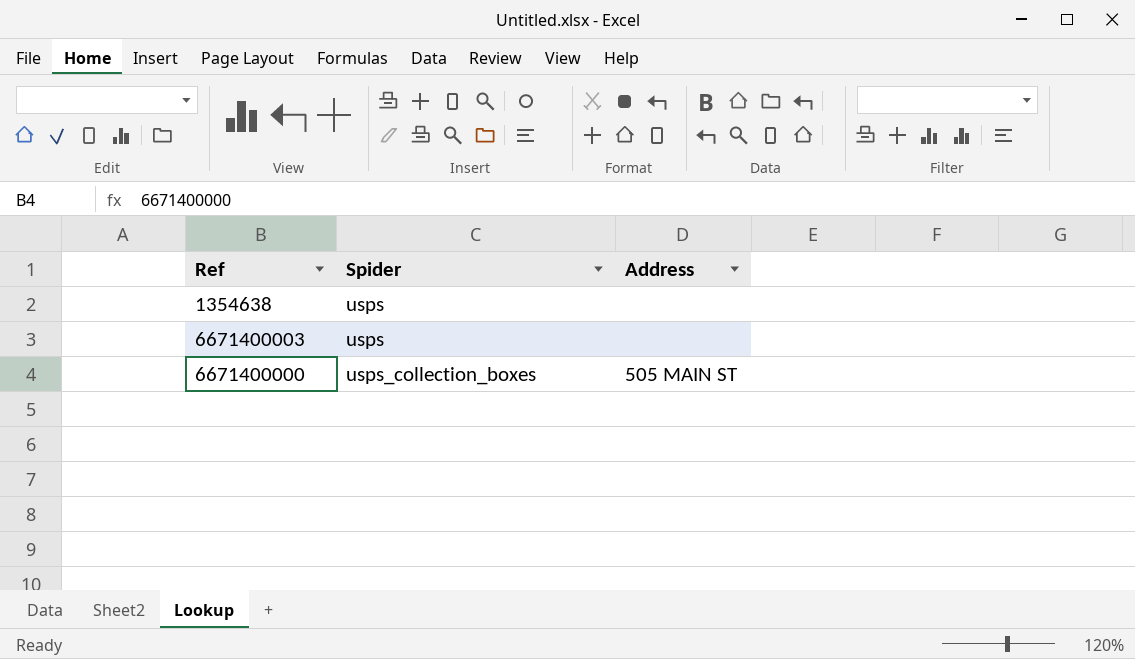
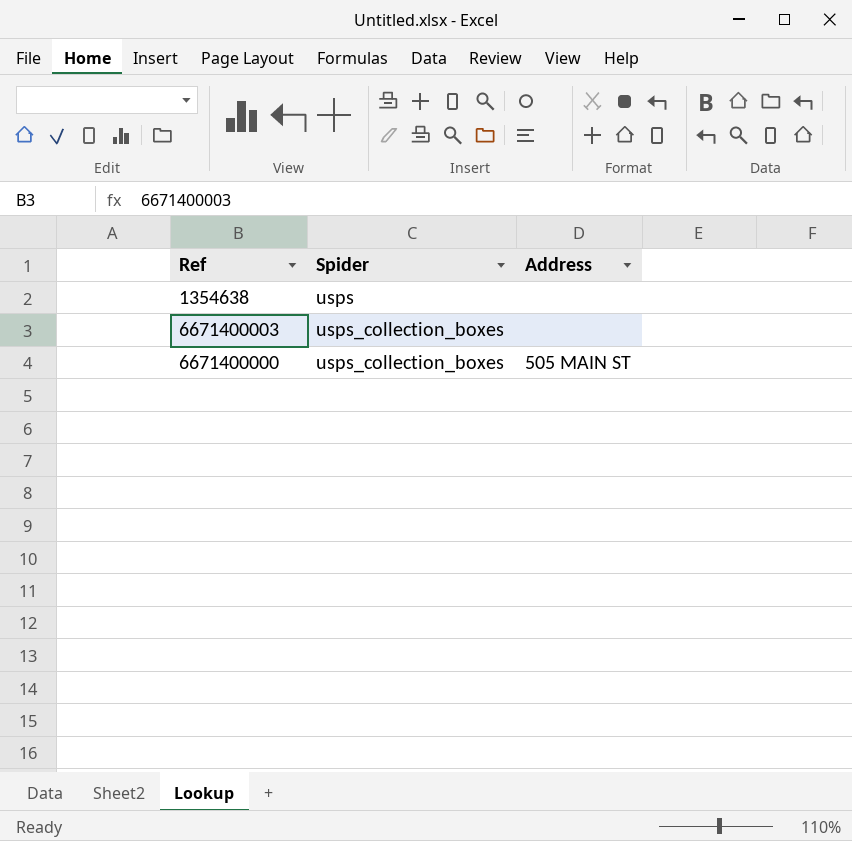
6671400003 | Spider: usps -> usps_collection_boxes

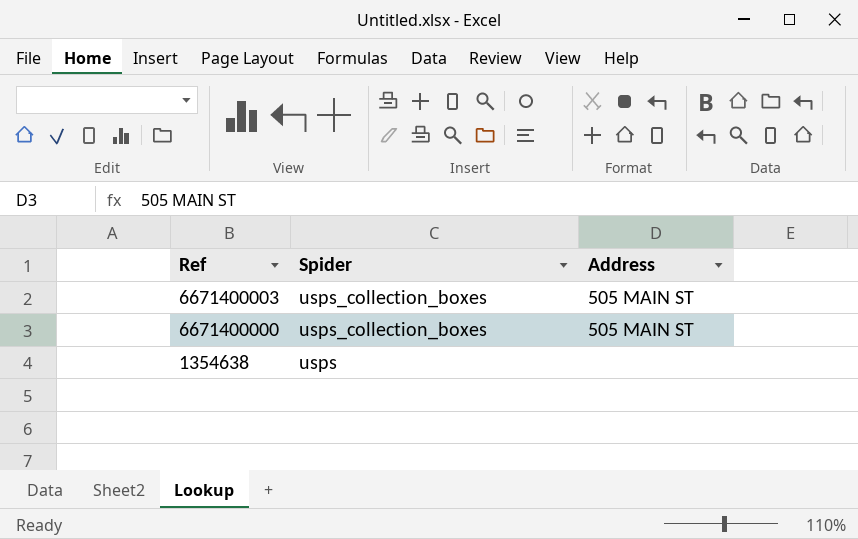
row order: Spider ascending -> Ref descending
6671400003 | Address: none -> 505 MAIN ST

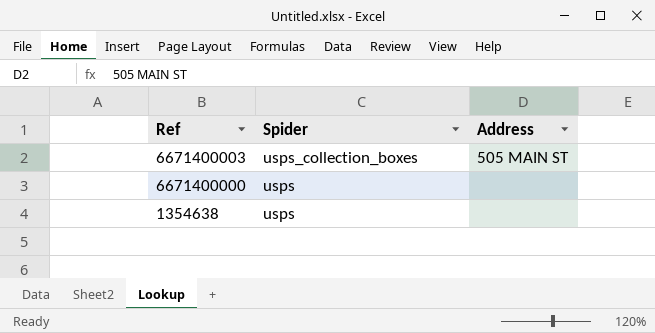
6671400000 | Spider: usps_collection_boxes -> usps
6671400000 | Address: 505 MAIN ST -> none

